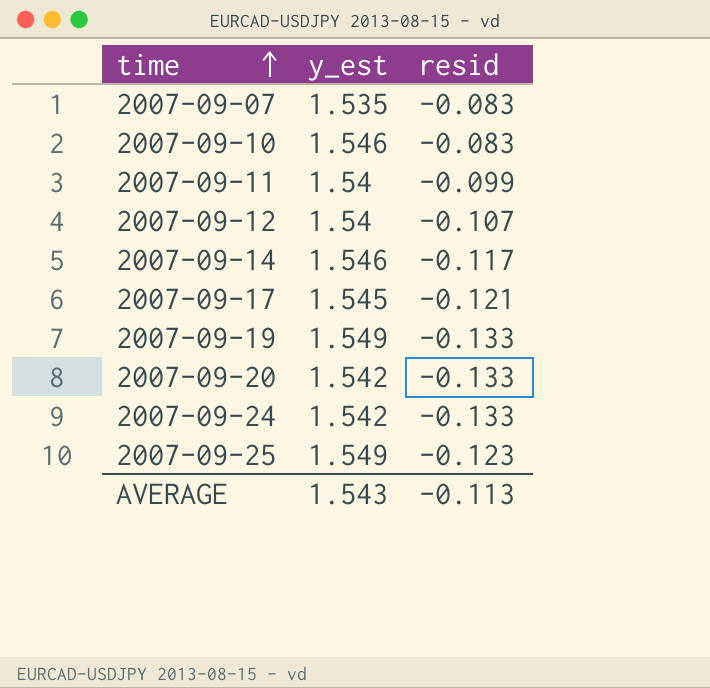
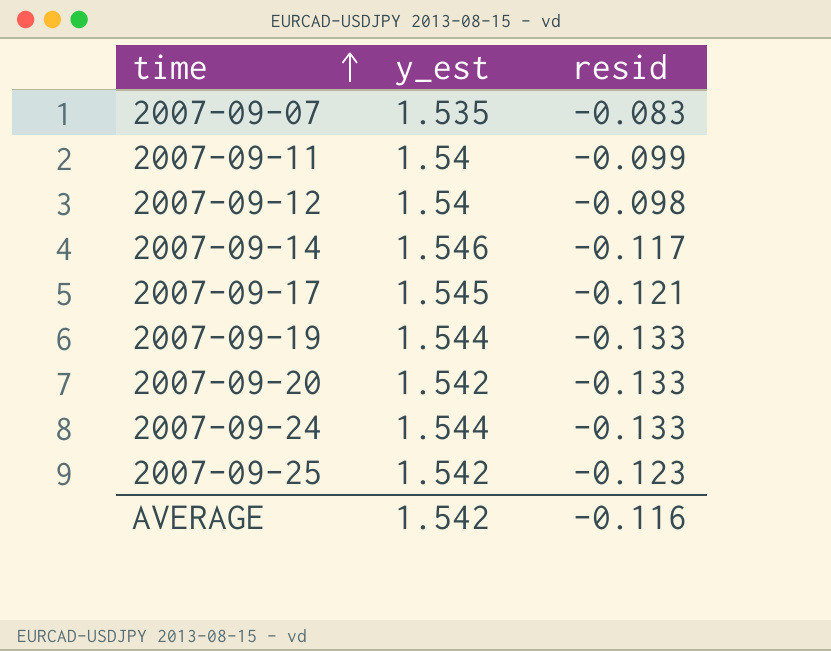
row 2007-09-10: 1.546 | -0.083 -> none
2007-09-12 | resid: -0.107 -> -0.098
2007-09-19 | y_est: 1.549 -> 1.544
2007-09-24 | y_est: 1.542 -> 1.544
2007-09-25 | y_est: 1.549 -> 1.542
AVERAGE | y_est: 1.543 -> 1.542
AVERAGE | resid: -0.113 -> -0.116

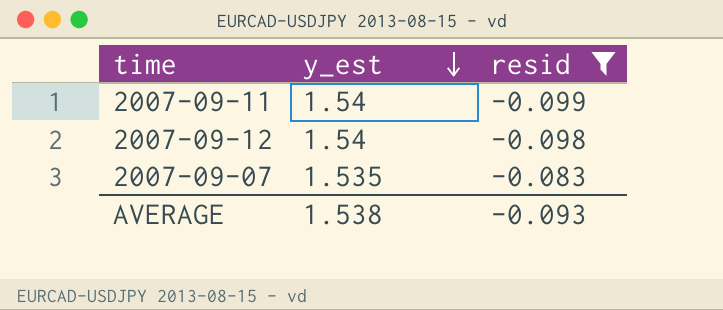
filter: none -> resid >= -0.099
row order: time ascending -> y_est descending
AVERAGE | y_est: 1.542 -> 1.538
AVERAGE | resid: -0.116 -> -0.093

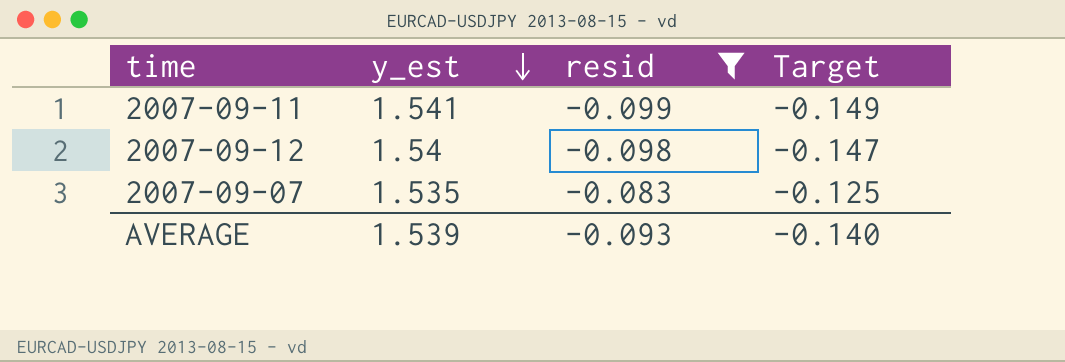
column Target | formula: none -> [resid] * 1.5
2007-09-11 | y_est: 1.54 -> 1.541
AVERAGE | y_est: 1.538 -> 1.539

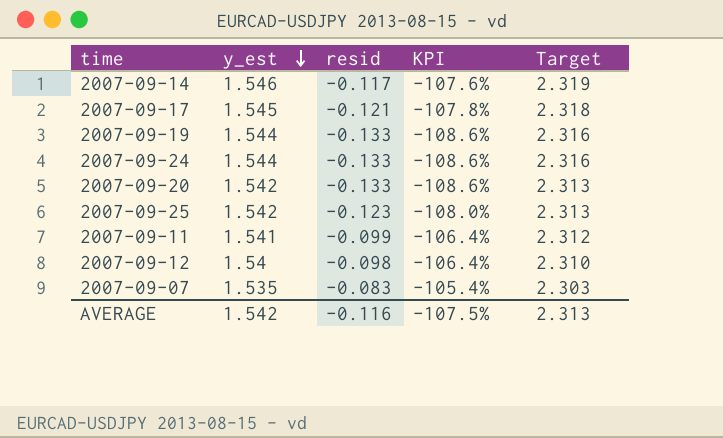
filter: resid >= -0.099 -> none
column KPI | formula: none -> ([resid] - [y_est]) / [y_est]
column Target | formula: [resid] * 1.5 -> [y_est] * 1.5
AVERAGE | y_est: 1.539 -> 1.542
AVERAGE | resid: -0.093 -> -0.116
AVERAGE | Target: -0.140 -> 2.313

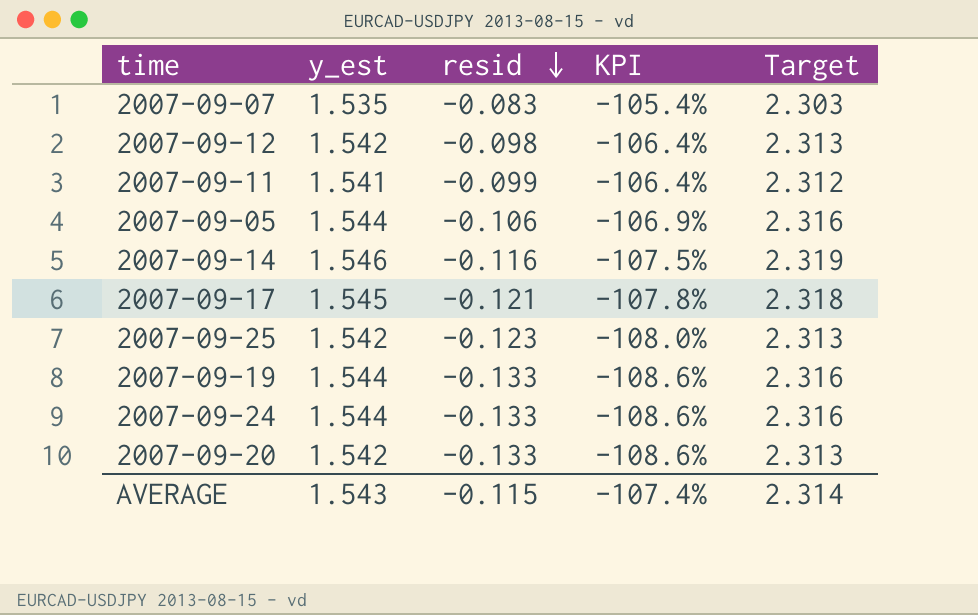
row order: y_est descending -> resid descending
2007-09-12 | y_est: 1.54 -> 1.542
2007-09-12 | Target: 2.310 -> 2.313
row 2007-09-05: none -> 1.544 | -0.106 | -106.9% | 2.316
2007-09-14 | resid: -0.117 -> -0.116
2007-09-14 | KPI: -107.6% -> -107.5%
AVERAGE | y_est: 1.542 -> 1.543
AVERAGE | resid: -0.116 -> -0.115
AVERAGE | KPI: -107.5% -> -107.4%
AVERAGE | Target: 2.313 -> 2.314

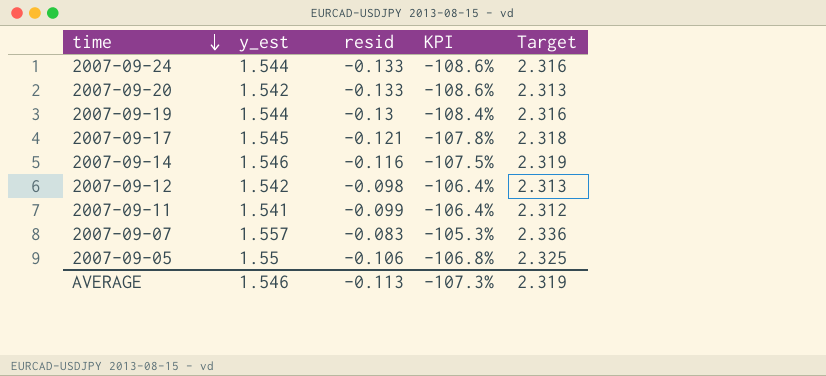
row order: resid descending -> time descending
row 2007-09-25: 1.542 | -0.123 | -108.0% | 2.313 -> none
2007-09-19 | resid: -0.133 -> -0.13
2007-09-19 | KPI: -108.6% -> -108.4%
2007-09-07 | y_est: 1.535 -> 1.557
2007-09-07 | KPI: -105.4% -> -105.3%
2007-09-07 | Target: 2.303 -> 2.336
2007-09-05 | y_est: 1.544 -> 1.55
2007-09-05 | KPI: -106.9% -> -106.8%
2007-09-05 | Target: 2.316 -> 2.325
AVERAGE | y_est: 1.543 -> 1.546
AVERAGE | resid: -0.115 -> -0.113
AVERAGE | KPI: -107.4% -> -107.3%
AVERAGE | Target: 2.314 -> 2.319

